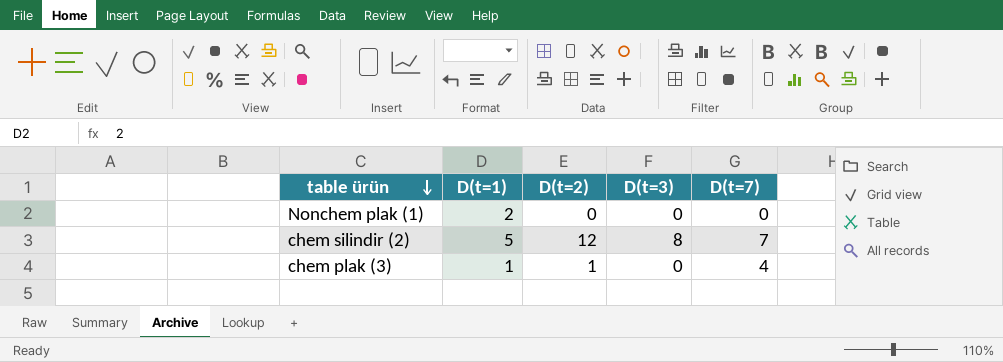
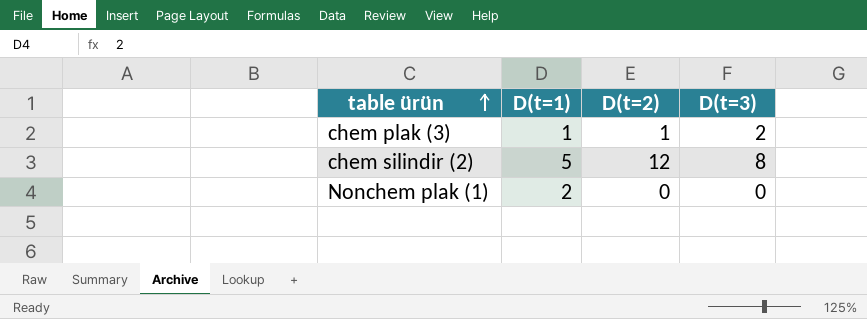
row order: table ürün descending -> table ürün ascending
column D(t=7) | position: 5 -> none
chem plak (3) | D(t=3): 0 -> 2

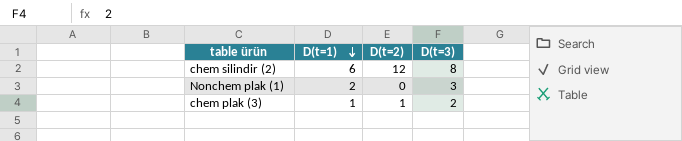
row order: table ürün ascending -> D(t=1) descending
chem silindir (2) | D(t=1): 5 -> 6
Nonchem plak (1) | D(t=3): 0 -> 3

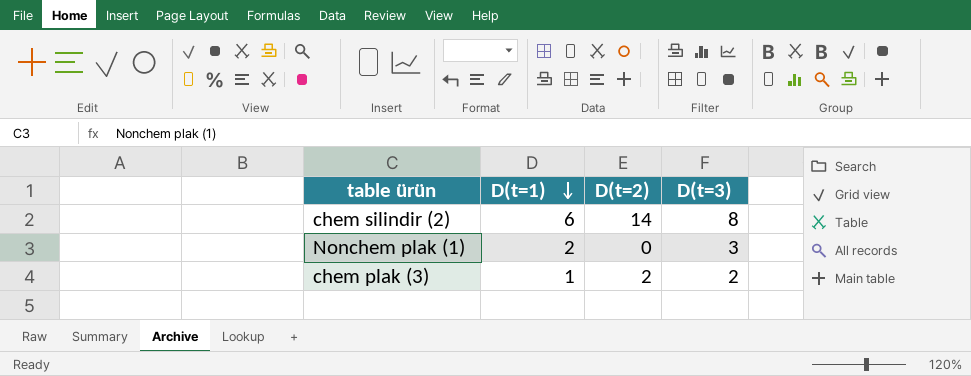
chem silindir (2) | D(t=2): 12 -> 14
chem plak (3) | D(t=2): 1 -> 2

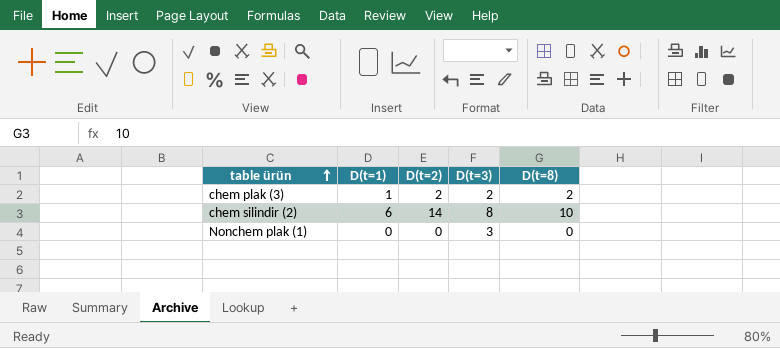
row order: D(t=1) descending -> table ürün ascending
column D(t=8) | position: none -> 5
Nonchem plak (1) | D(t=1): 2 -> 0

